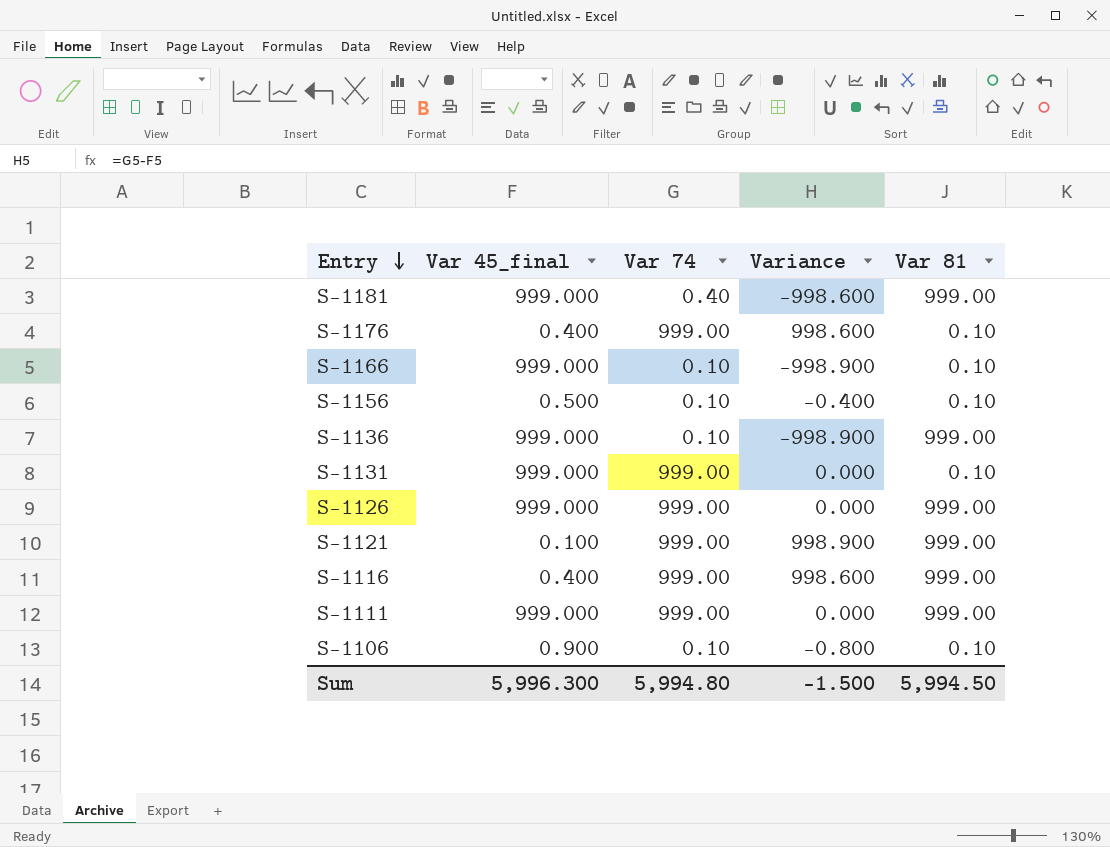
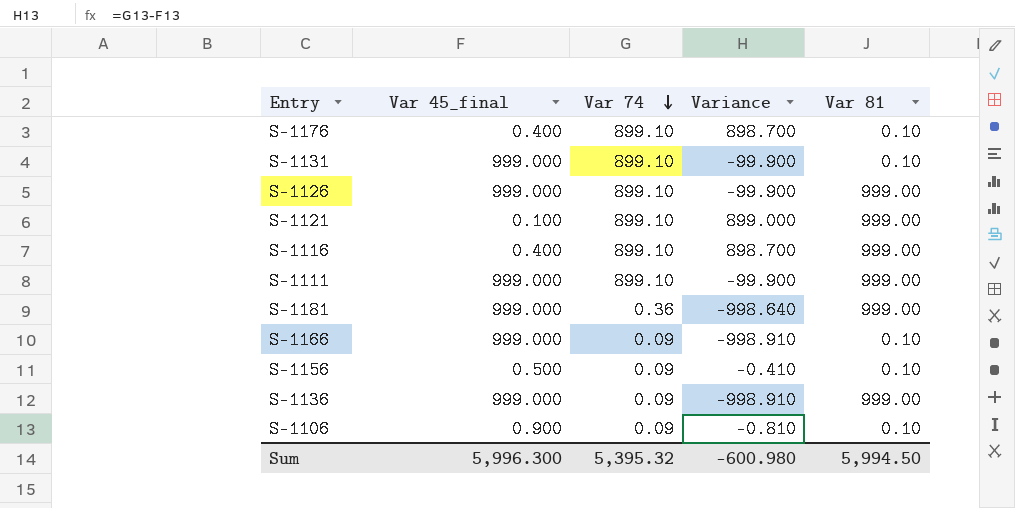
row order: Entry descending -> Var 74 descending
S-1176 | Var 74: 999.00 -> 899.10
S-1176 | Variance: 998.600 -> 898.700
S-1131 | Var 74: 999.00 -> 899.10
S-1131 | Variance: 0.000 -> -99.900
S-1126 | Var 74: 999.00 -> 899.10
S-1126 | Variance: 0.000 -> -99.900
S-1121 | Var 74: 999.00 -> 899.10
S-1121 | Variance: 998.900 -> 899.000
S-1116 | Var 74: 999.00 -> 899.10
S-1116 | Variance: 998.600 -> 898.700
S-1111 | Var 74: 999.00 -> 899.10
S-1111 | Variance: 0.000 -> -99.900
S-1181 | Var 74: 0.40 -> 0.36
S-1181 | Variance: -998.600 -> -998.640
S-1166 | Var 74: 0.10 -> 0.09
S-1166 | Variance: -998.900 -> -998.910
S-1156 | Var 74: 0.10 -> 0.09
S-1156 | Variance: -0.400 -> -0.410
S-1136 | Var 74: 0.10 -> 0.09
S-1136 | Variance: -998.900 -> -998.910
S-1106 | Var 74: 0.10 -> 0.09
S-1106 | Variance: -0.800 -> -0.810
Sum | Var 74: 5,994.80 -> 5,395.32
Sum | Variance: -1.500 -> -600.980

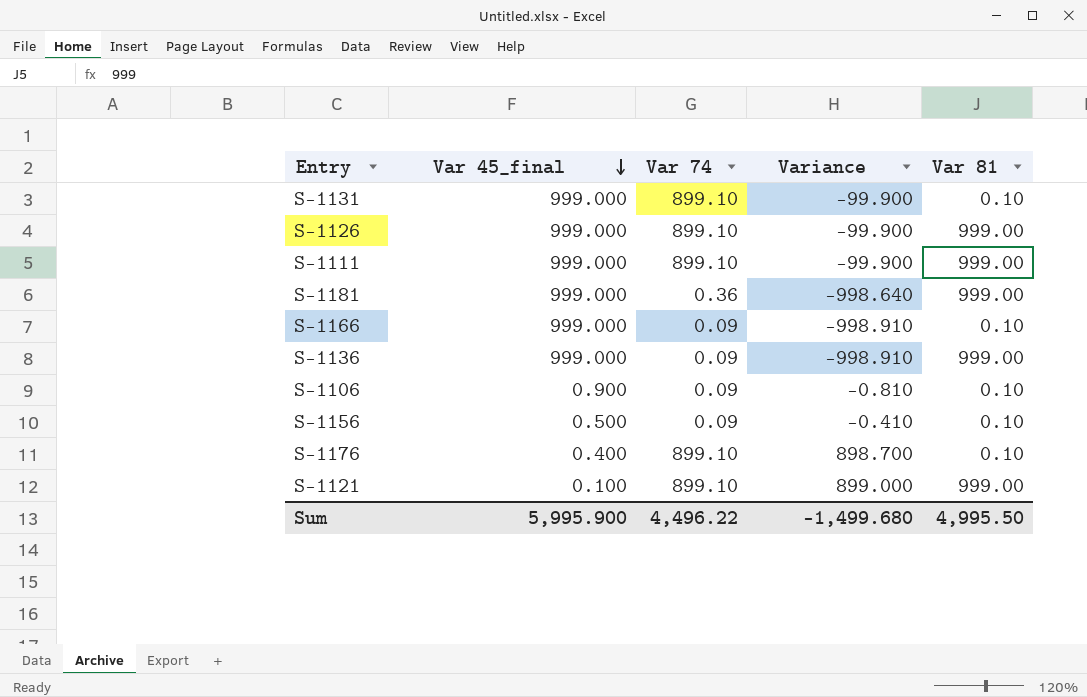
row order: Var 74 descending -> Var 45_final descending
row S-1116: 0.400 | 899.10 | 898.700 | 999.00 -> none
Sum | Var 45_final: 5,996.300 -> 5,995.900
Sum | Var 74: 5,395.32 -> 4,496.22
Sum | Variance: -600.980 -> -1,499.680
Sum | Var 81: 5,994.50 -> 4,995.50

